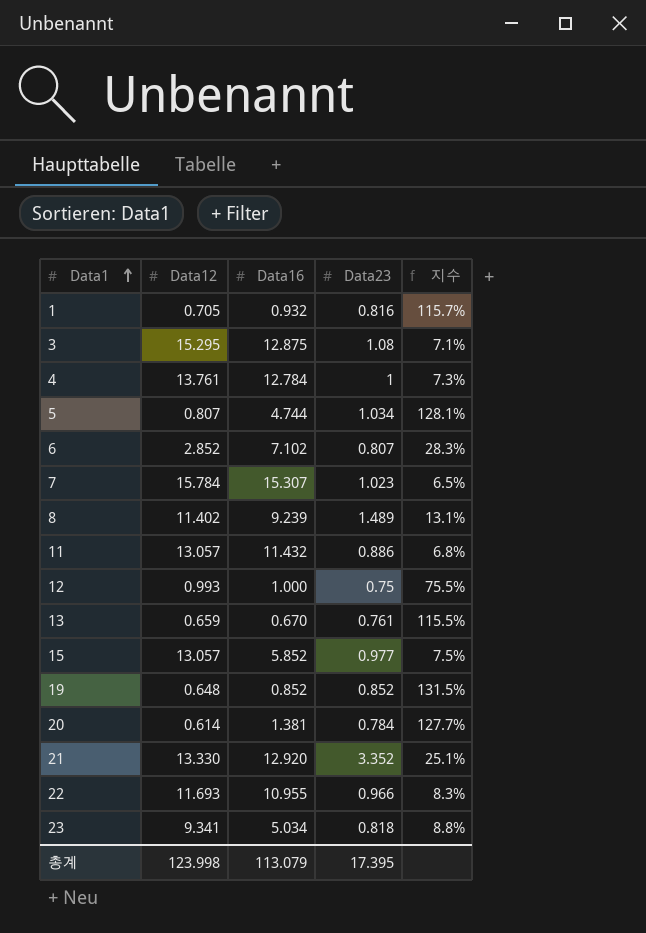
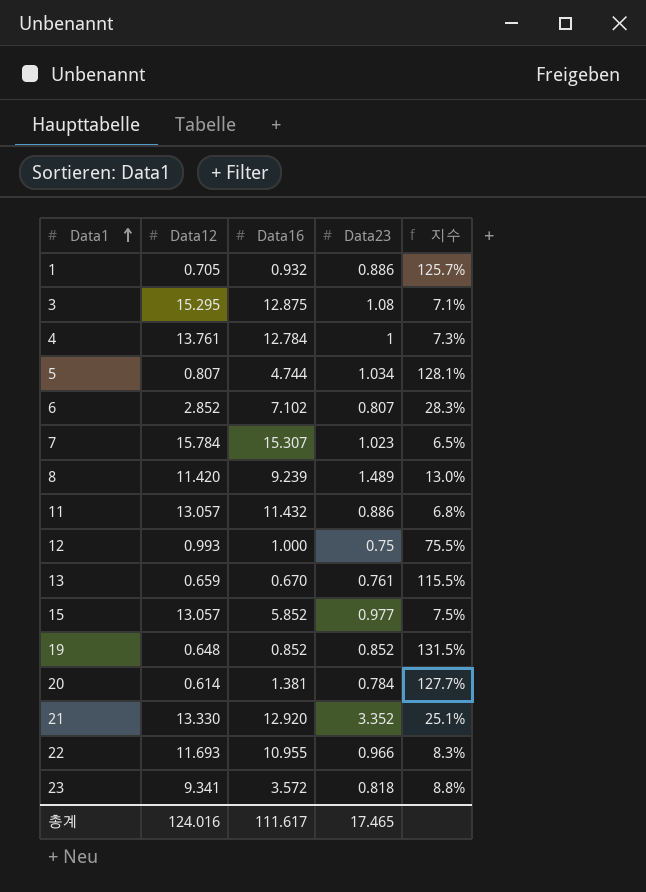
1 | Data23: 0.816 -> 0.886
1 | 지수: 115.7% -> 125.7%
8 | Data12: 11.402 -> 11.420
8 | 지수: 13.1% -> 13.0%
23 | Data16: 5.034 -> 3.572
총계 | Data12: 123.998 -> 124.016
총계 | Data16: 113.079 -> 111.617
총계 | Data23: 17.395 -> 17.465

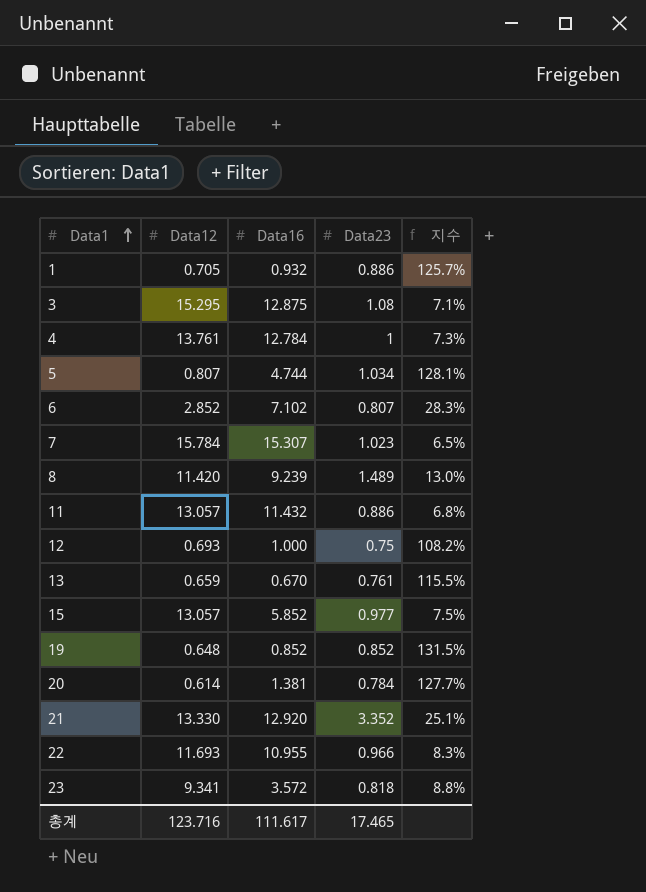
12 | Data12: 0.993 -> 0.693
12 | 지수: 75.5% -> 108.2%
총계 | Data12: 124.016 -> 123.716

